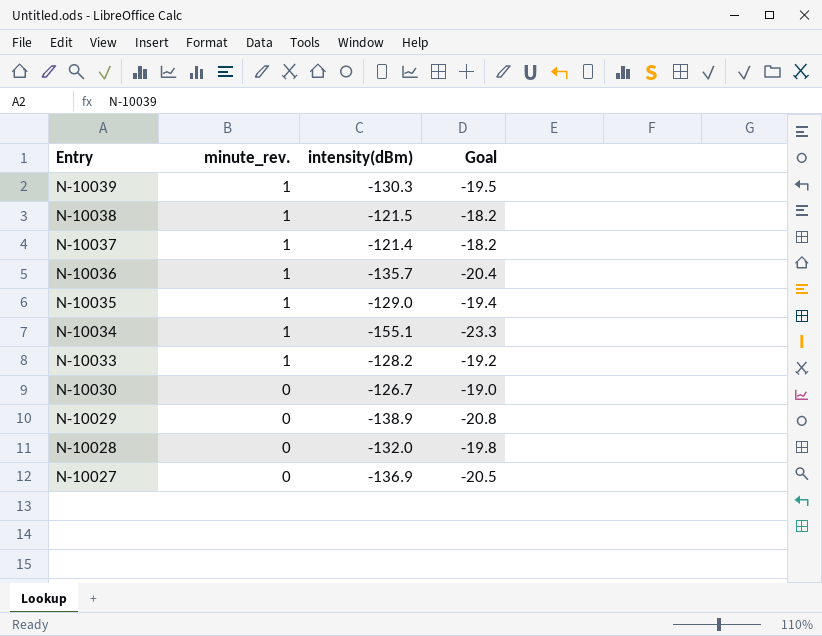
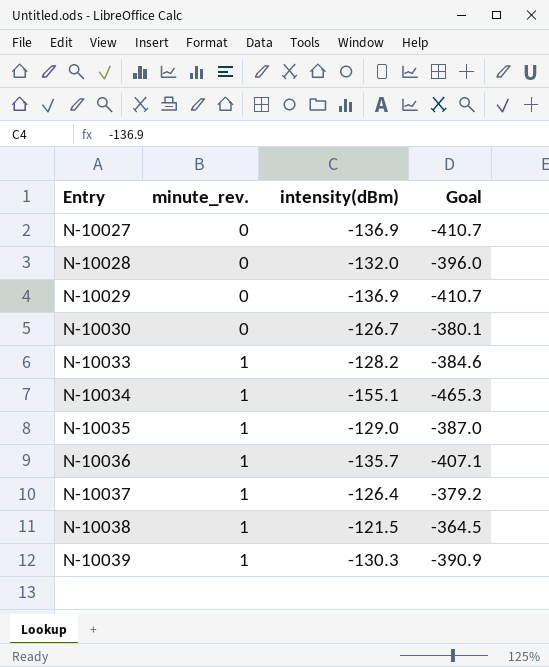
row order: Entry descending -> Entry ascending
column Goal | formula: [intensity(dBm)] * 0.15 -> [intensity(dBm)] * 3
N-10029 | intensity(dBm): -138.9 -> -136.9
N-10037 | intensity(dBm): -121.4 -> -126.4

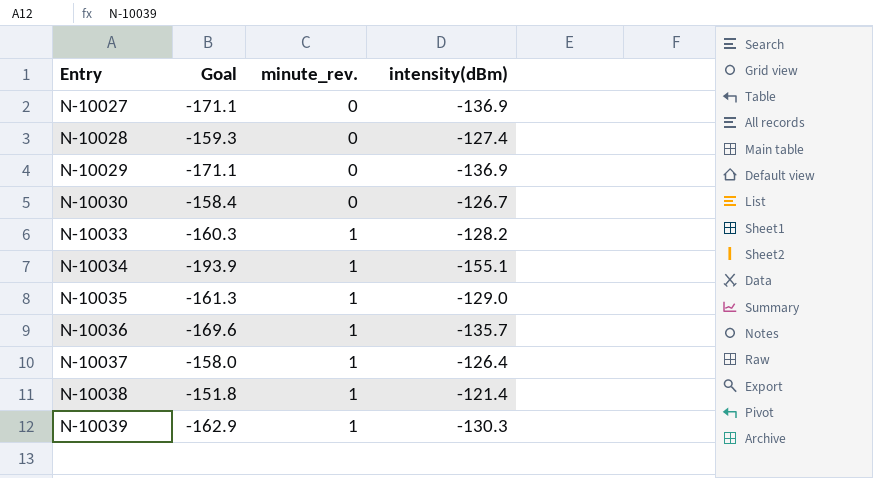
column Goal | formula: [intensity(dBm)] * 3 -> [intensity(dBm)] * 1.25
column Goal | position: 4 -> 2
N-10028 | intensity(dBm): -132.0 -> -127.4
N-10038 | intensity(dBm): -121.5 -> -121.4

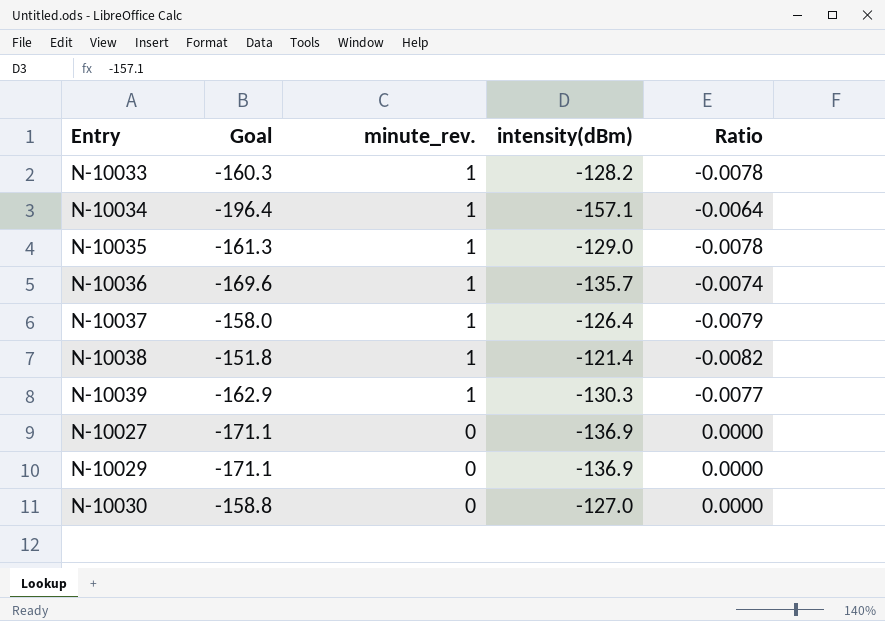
row order: Entry ascending -> minute_rev. descending
column Ratio | formula: none -> [minute_rev.] / [intensity(dBm)]
row N-10028: -159.3 | 0 | -127.4 -> none
N-10034 | Goal: -193.9 -> -196.4
N-10034 | intensity(dBm): -155.1 -> -157.1
N-10030 | Goal: -158.4 -> -158.8
N-10030 | intensity(dBm): -126.7 -> -127.0

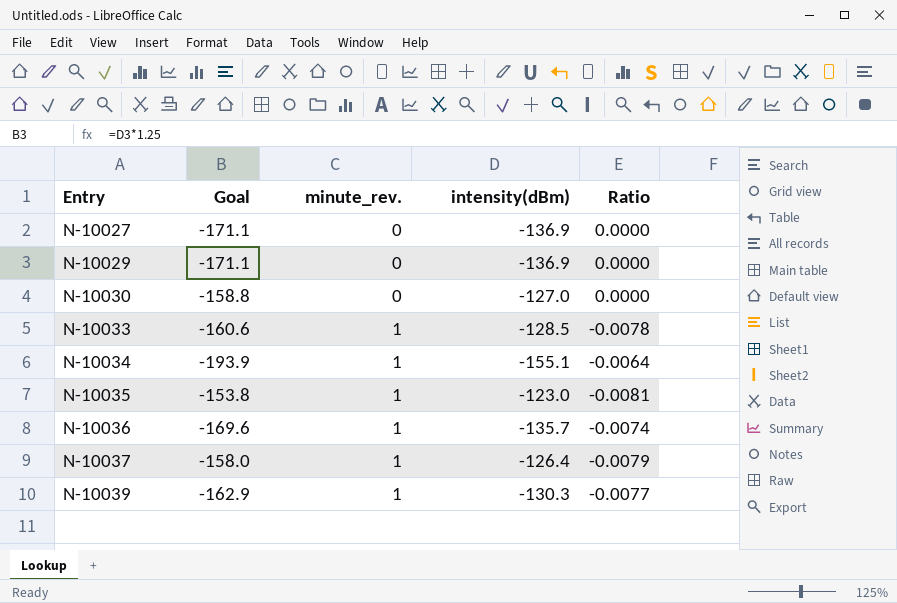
row order: minute_rev. descending -> Entry ascending
row N-10038: -151.8 | 1 | -121.4 | -0.0082 -> none
N-10033 | Goal: -160.3 -> -160.6
N-10033 | intensity(dBm): -128.2 -> -128.5
N-10034 | Goal: -196.4 -> -193.9
N-10034 | intensity(dBm): -157.1 -> -155.1
N-10035 | Goal: -161.3 -> -153.8
N-10035 | intensity(dBm): -129.0 -> -123.0
N-10035 | Ratio: -0.0078 -> -0.0081

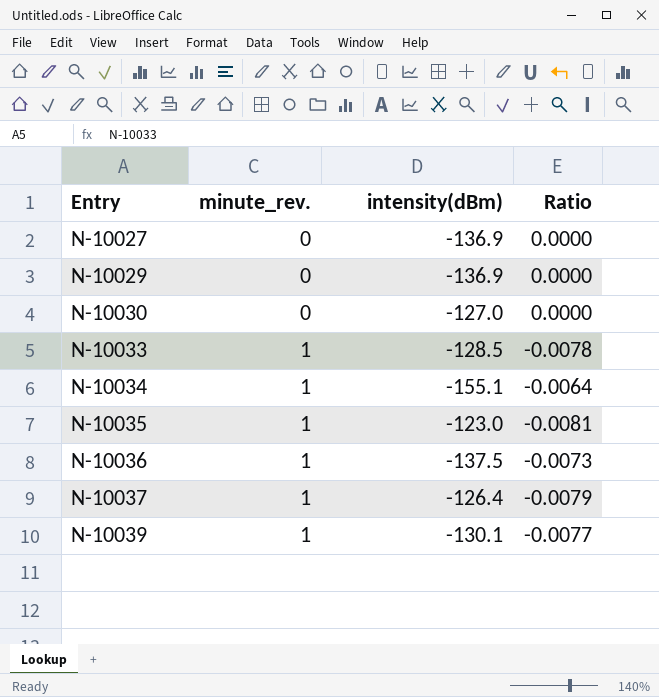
column Goal | formula: [intensity(dBm)] * 1.25 -> none
N-10036 | intensity(dBm): -135.7 -> -137.5
N-10036 | Ratio: -0.0074 -> -0.0073
N-10039 | intensity(dBm): -130.3 -> -130.1

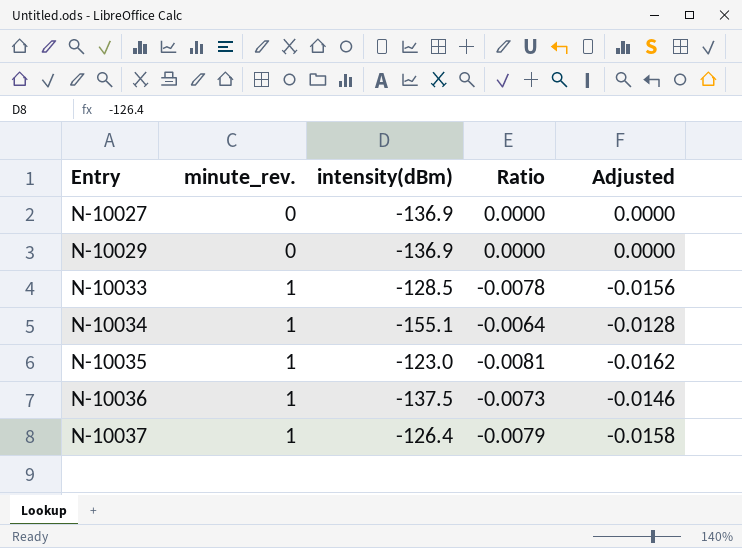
column Adjusted | formula: none -> [Ratio] * 2
row N-10030: 0 | -127.0 | 0.0000 -> none
row N-10039: 1 | -130.1 | -0.0077 -> none

